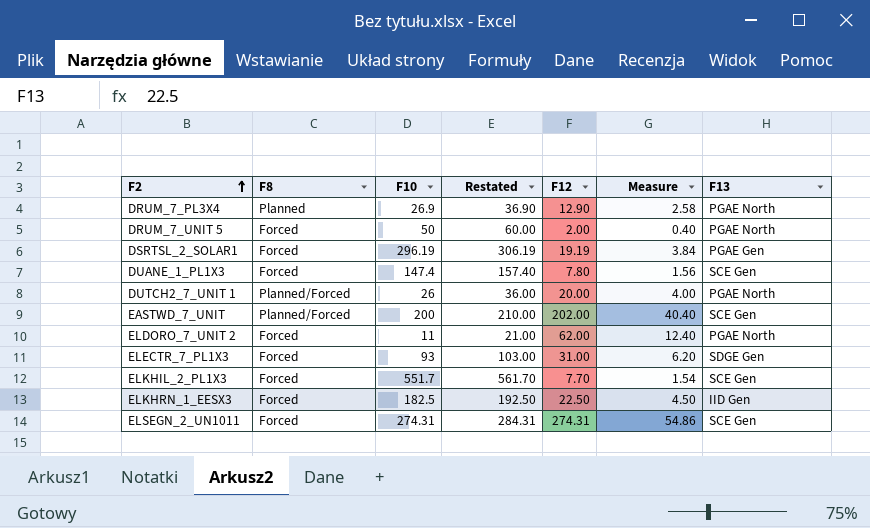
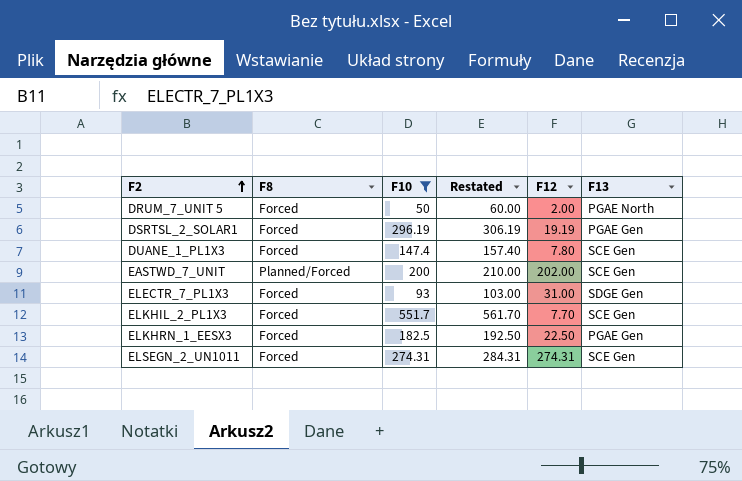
filter: none -> F10 >= 50
column Measure | formula: [F12] * 0.2 -> none
ELKHRN_1_EESX3 | F13: IID Gen -> PGAE Gen

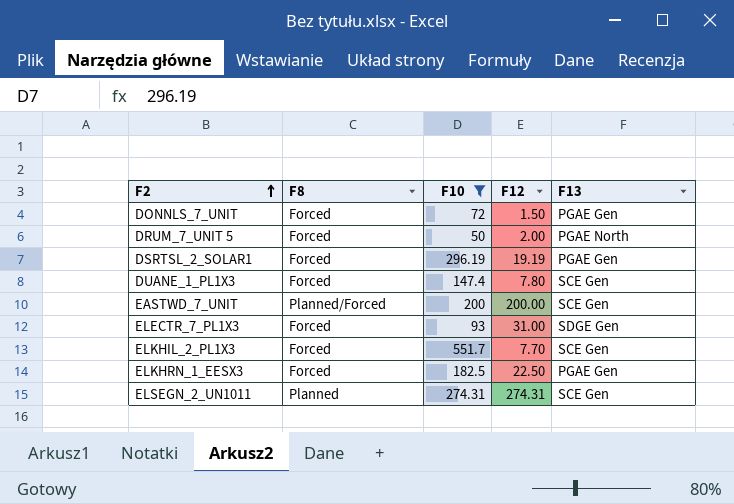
column Restated | formula: [F10] + 10 -> none
row DONNLS_7_UNIT: none -> Forced | 72 | 1.50 | PGAE Gen
EASTWD_7_UNIT | F12: 202.00 -> 200.00
ELSEGN_2_UN1011 | F8: Forced -> Planned

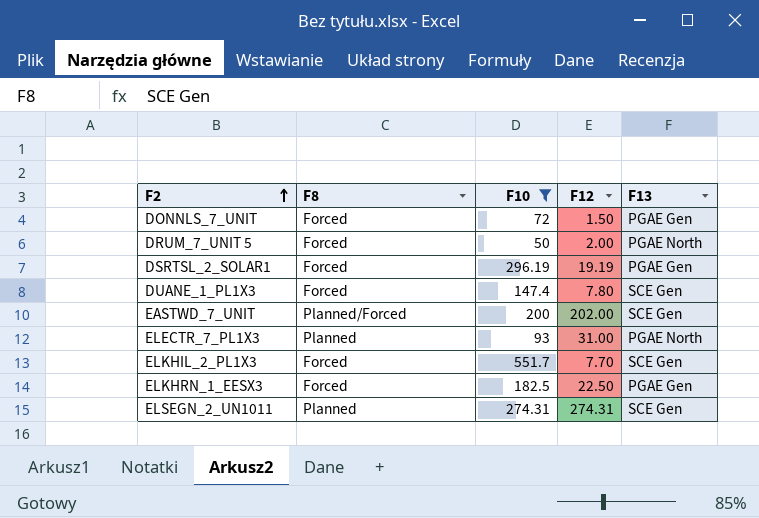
EASTWD_7_UNIT | F12: 200.00 -> 202.00
ELECTR_7_PL1X3 | F8: Forced -> Planned
ELECTR_7_PL1X3 | F13: SDGE Gen -> PGAE North

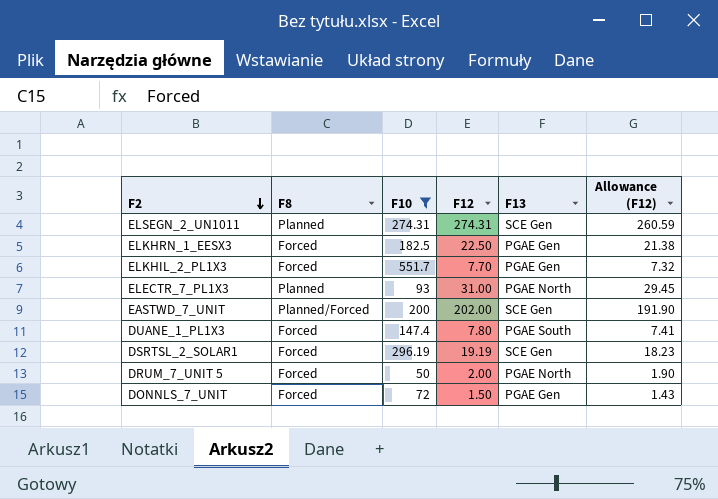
row order: F2 ascending -> F2 descending
column Allowance (F12) | formula: none -> [F12] * 0.95
ELKHIL_2_PL1X3 | F13: SCE Gen -> PGAE Gen
DUANE_1_PL1X3 | F13: SCE Gen -> PGAE South
DSRTSL_2_SOLAR1 | F13: PGAE Gen -> SCE Gen

